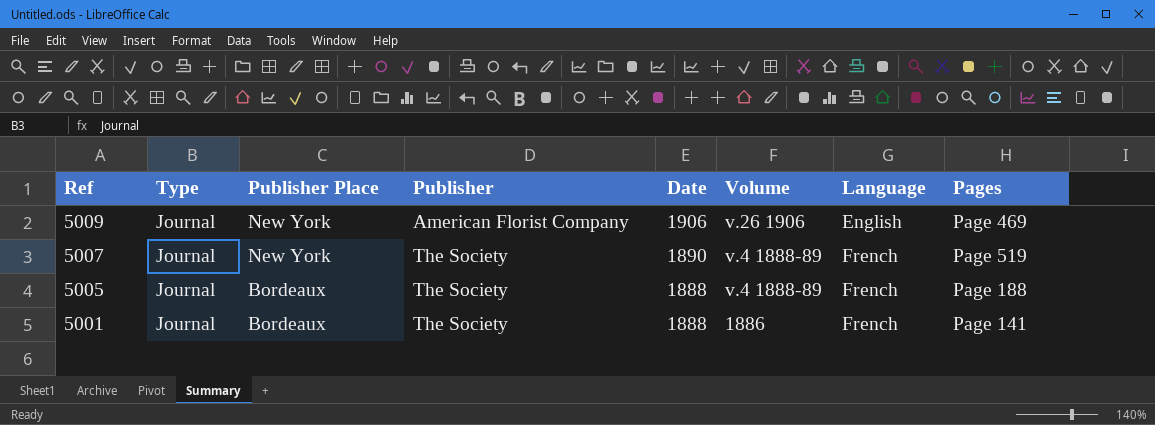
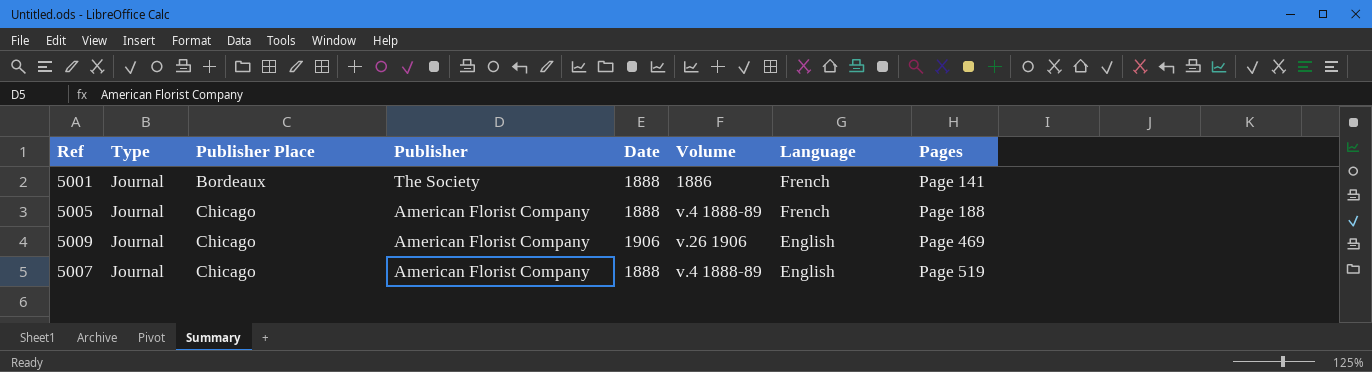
row order: Ref descending -> Publisher Place ascending
5005 | Publisher Place: Bordeaux -> Chicago
5005 | Publisher: The Society -> American Florist Company
5009 | Publisher Place: New York -> Chicago
5007 | Publisher Place: New York -> Chicago
5007 | Publisher: The Society -> American Florist Company
5007 | Date: 1890 -> 1888
5007 | Language: French -> English

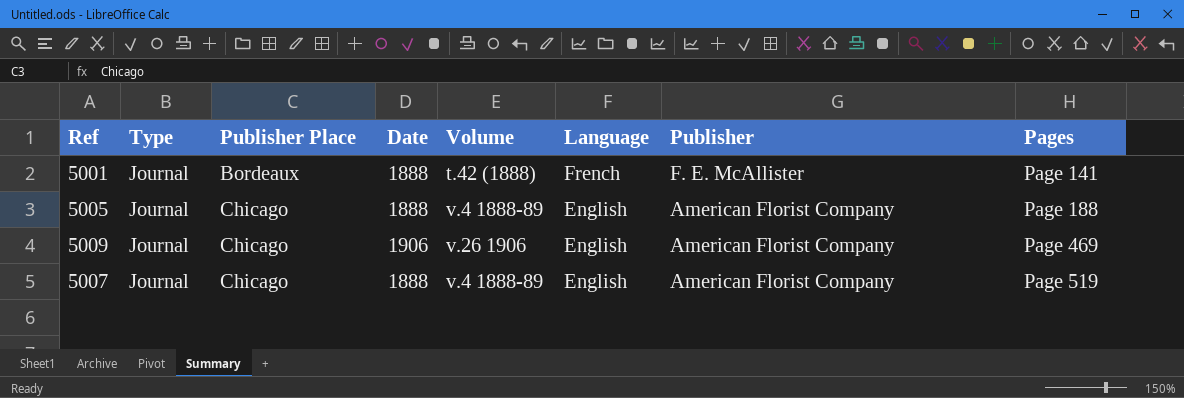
column Publisher | position: 4 -> 7
5001 | Volume: 1886 -> t.42 (1888)
5001 | Publisher: The Society -> F. E. McAllister
5005 | Language: French -> English

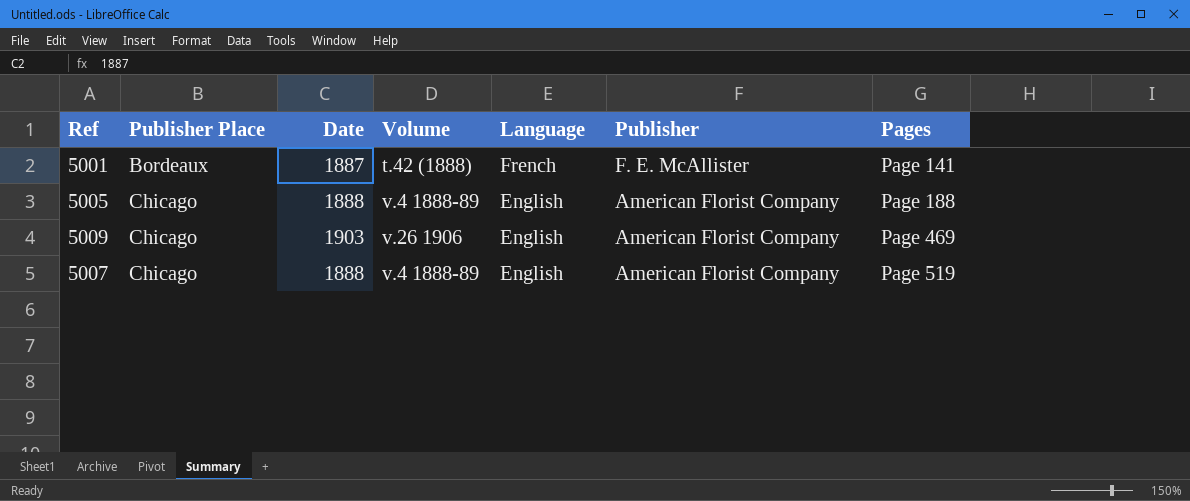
column Type | position: 2 -> none
5001 | Date: 1888 -> 1887
5009 | Date: 1906 -> 1903

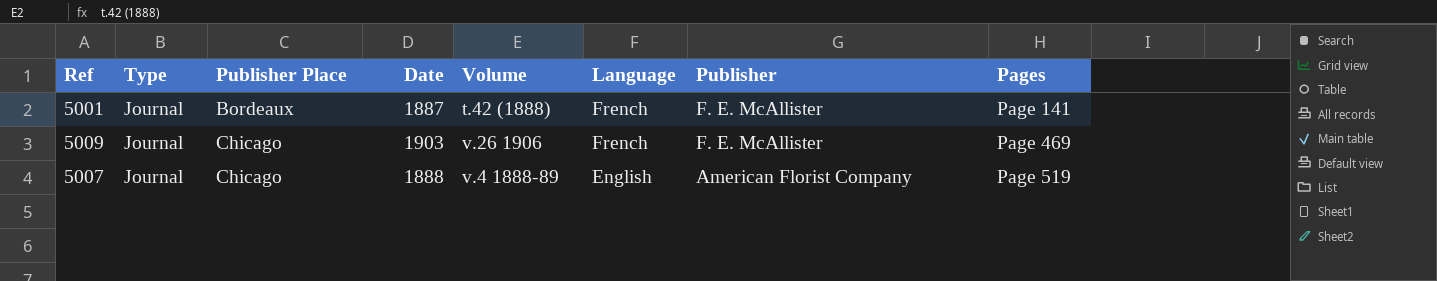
column Type | position: none -> 2
row 5005: Chicago | 1888 | v.4 1888-89 | English | American Florist Company | Page 188 -> none
5009 | Language: English -> French
5009 | Publisher: American Florist Company -> F. E. McAllister

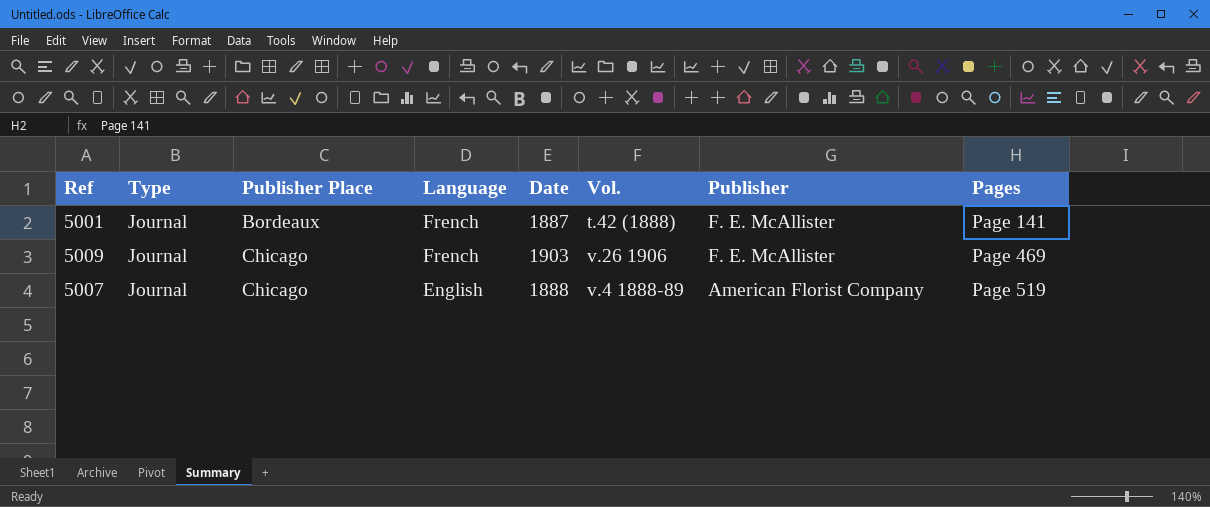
column Language | position: 6 -> 4
column name: Volume -> Vol.

